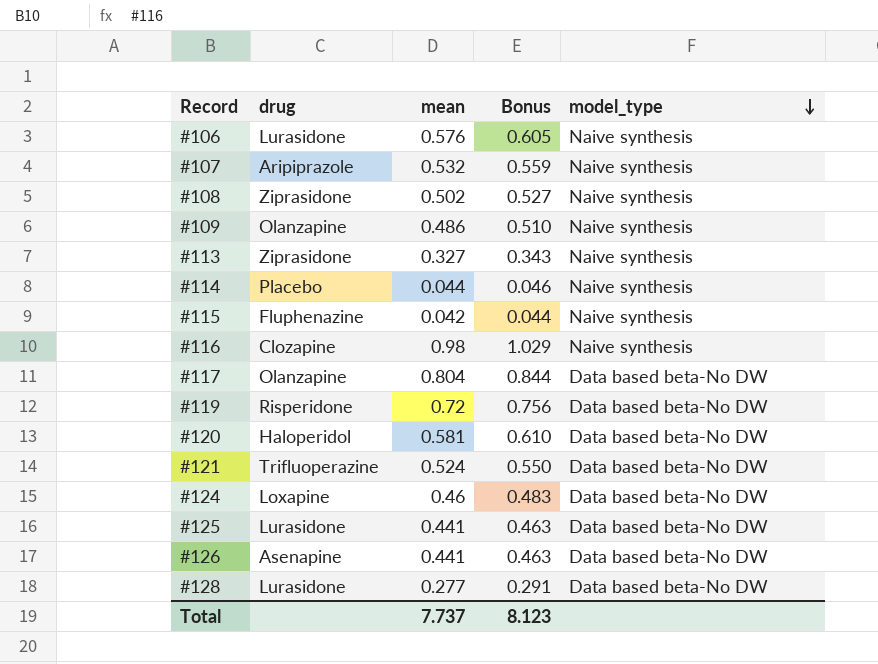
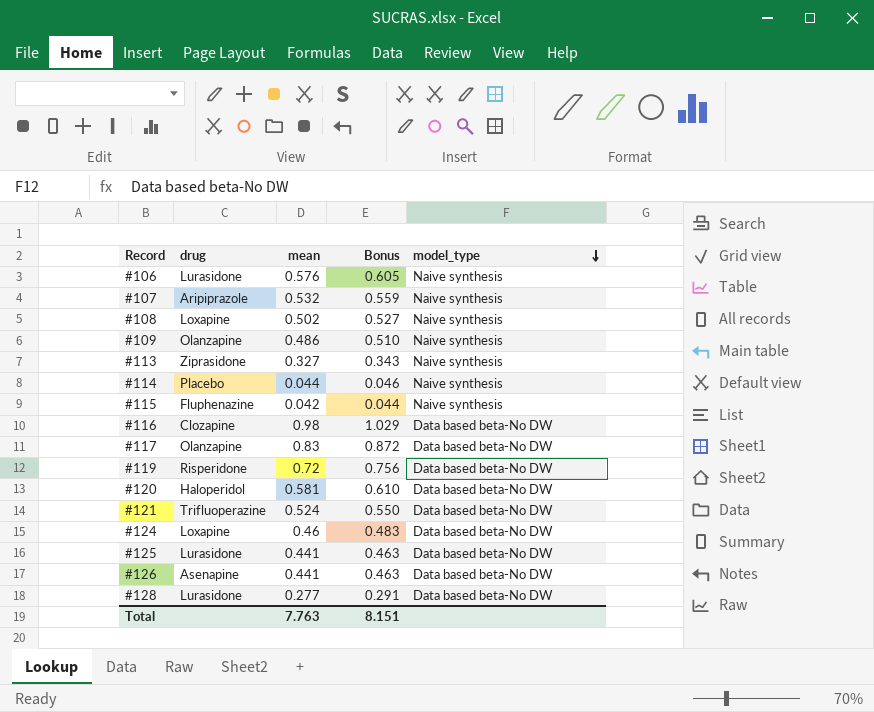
#108 | drug: Ziprasidone -> Loxapine
#116 | model_type: Naive synthesis -> Data based beta-No DW
#117 | mean: 0.804 -> 0.83
#117 | Bonus: 0.844 -> 0.872
Total | mean: 7.737 -> 7.763
Total | Bonus: 8.123 -> 8.151

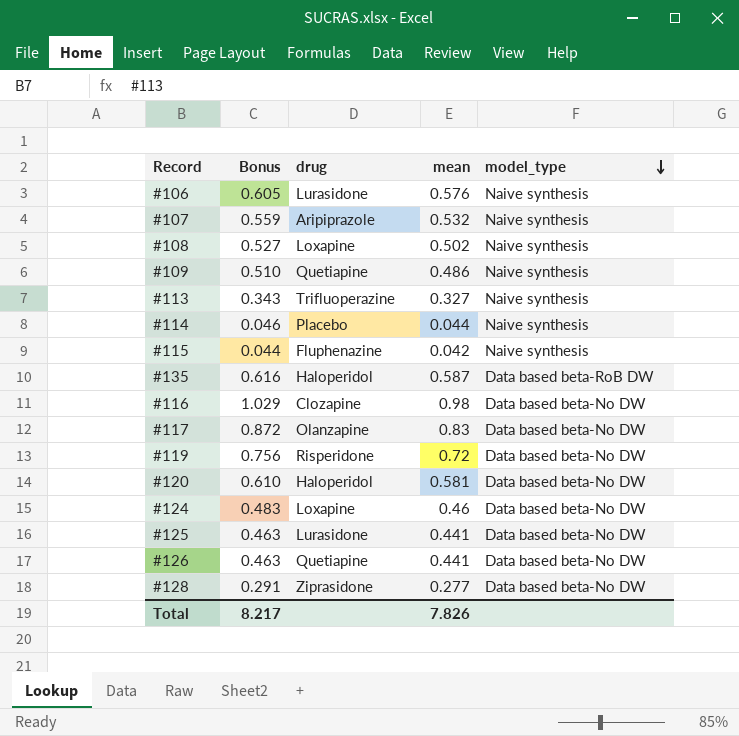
column Bonus | position: 4 -> 2
row #121: Trifluoperazine | 0.524 | 0.550 | Data based beta-No DW -> none
#109 | drug: Olanzapine -> Quetiapine
#113 | drug: Ziprasidone -> Trifluoperazine
row #135: none -> 0.616 | Haloperidol | 0.587 | Data based beta-RoB DW
#126 | drug: Asenapine -> Quetiapine
#128 | drug: Lurasidone -> Ziprasidone
Total | Bonus: 8.151 -> 8.217
Total | mean: 7.763 -> 7.826

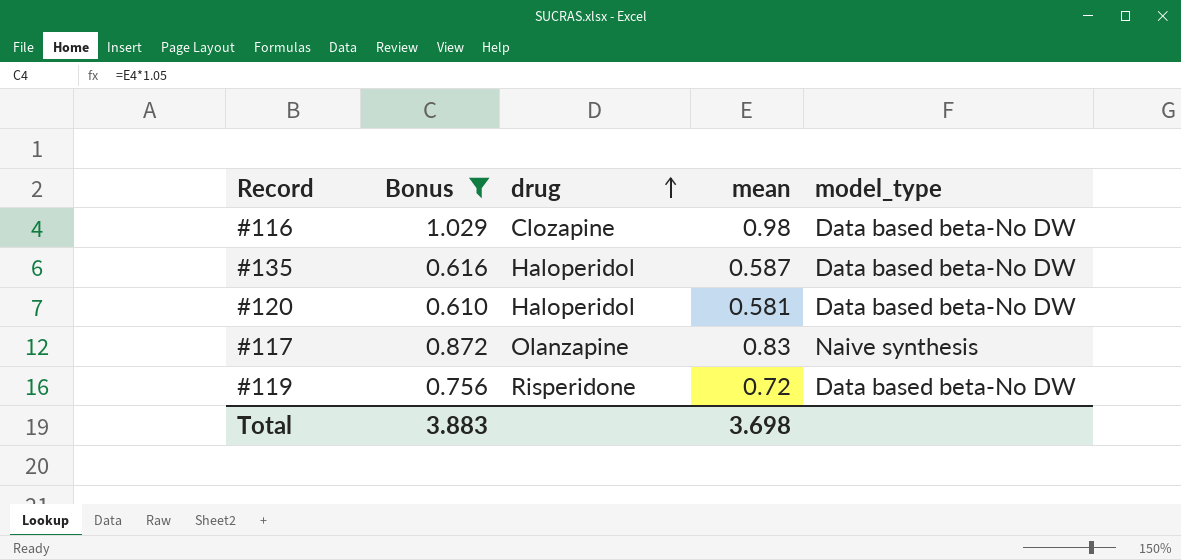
filter: none -> Bonus >= 0.610
row order: model_type descending -> drug ascending
#135 | model_type: Data based beta-RoB DW -> Data based beta-No DW
#117 | model_type: Data based beta-No DW -> Naive synthesis
Total | Bonus: 8.217 -> 3.883
Total | mean: 7.826 -> 3.698

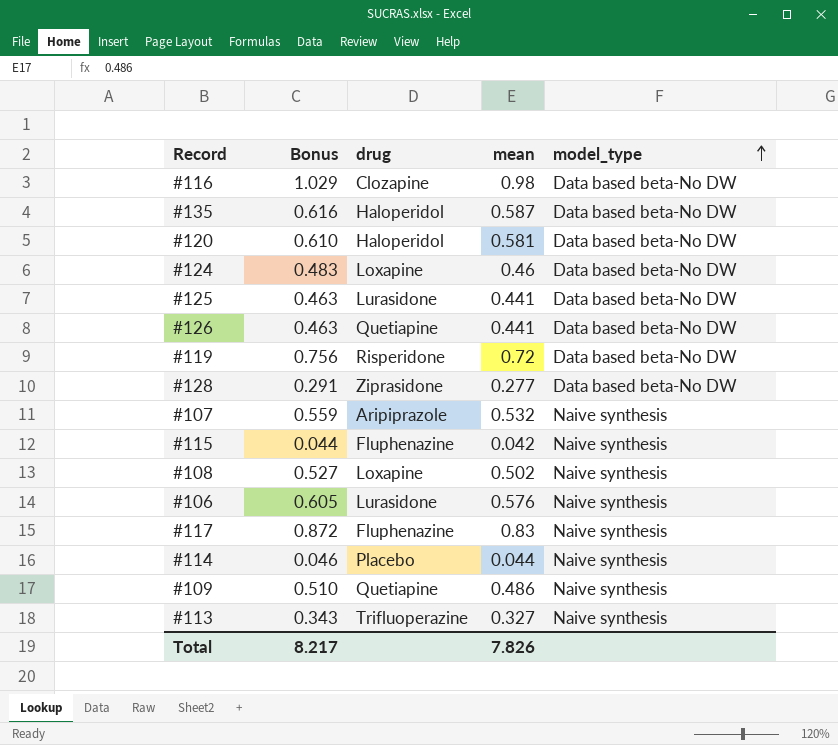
filter: Bonus >= 0.610 -> none
row order: drug ascending -> model_type ascending
#117 | drug: Olanzapine -> Fluphenazine
Total | Bonus: 3.883 -> 8.217
Total | mean: 3.698 -> 7.826

